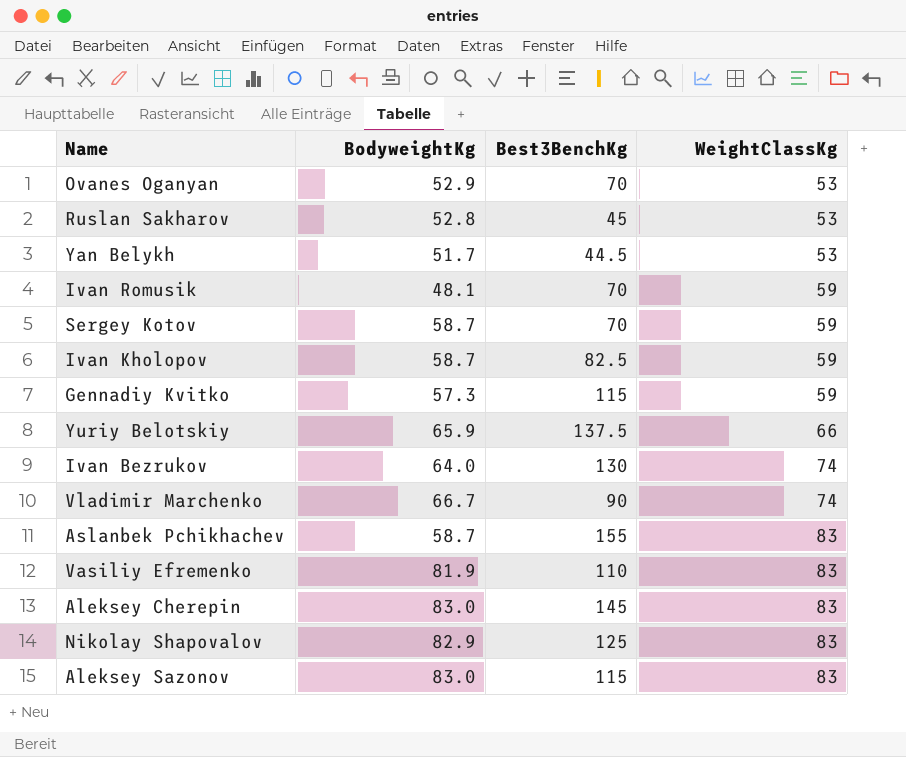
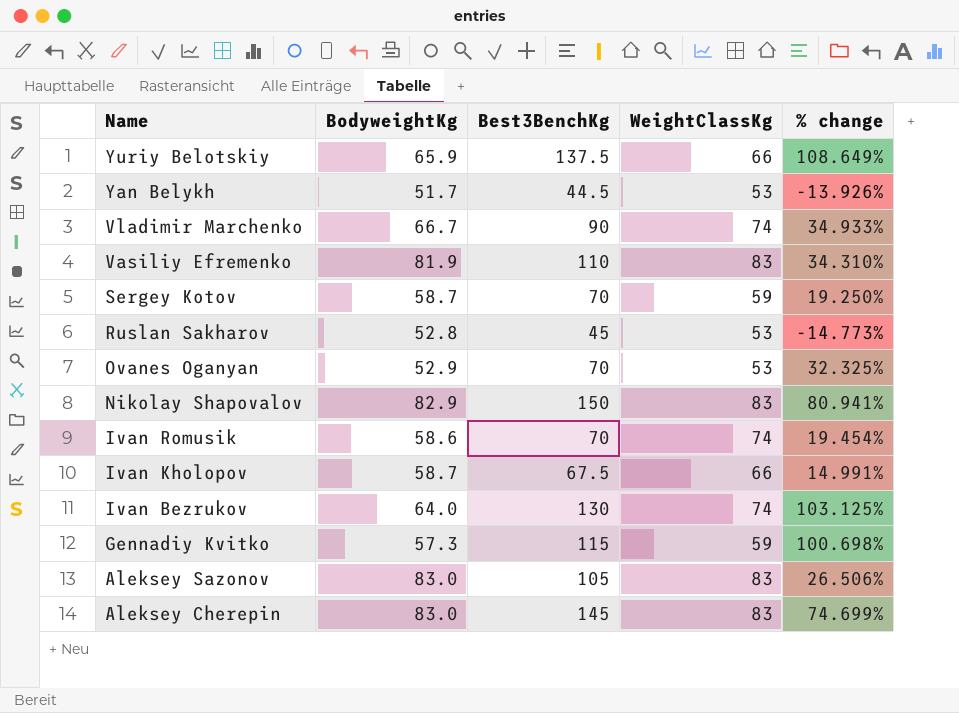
row order: WeightClassKg ascending -> Name descending
column % change | formula: none -> ([Best3BenchKg] - [BodyweightKg]) / [BodyweightKg]
row Aslanbek Pchikhachev: 58.7 | 155 | 83 -> none
Nikolay Shapovalov | Best3BenchKg: 125 -> 150
Ivan Romusik | BodyweightKg: 48.1 -> 58.6
Ivan Romusik | WeightClassKg: 59 -> 74
Ivan Kholopov | Best3BenchKg: 82.5 -> 67.5
Ivan Kholopov | WeightClassKg: 59 -> 66
Aleksey Sazonov | Best3BenchKg: 115 -> 105

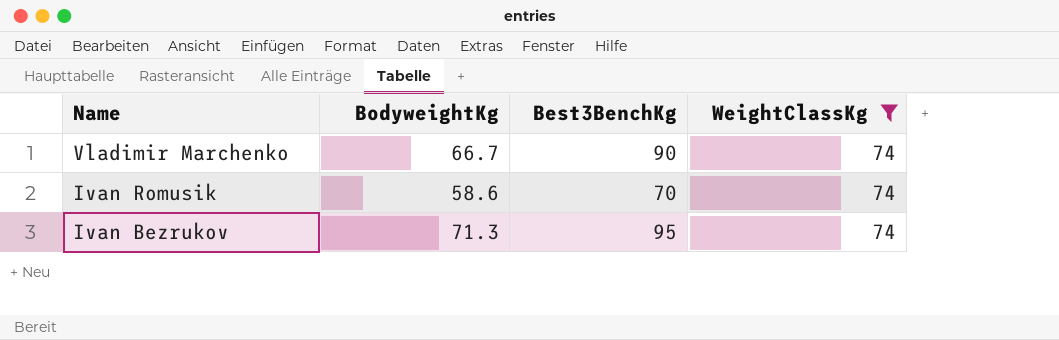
filter: none -> WeightClassKg = 74
column % change | formula: ([Best3BenchKg] - [BodyweightKg]) / [BodyweightKg] -> none
Ivan Bezrukov | BodyweightKg: 64.0 -> 71.3
Ivan Bezrukov | Best3BenchKg: 130 -> 95

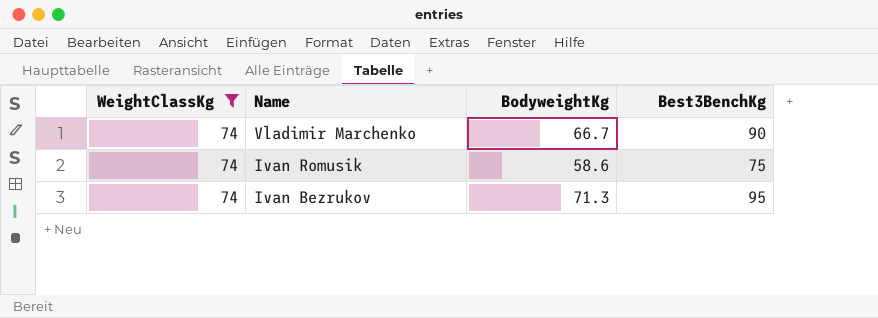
column WeightClassKg | position: 4 -> 1
Ivan Romusik | Best3BenchKg: 70 -> 75

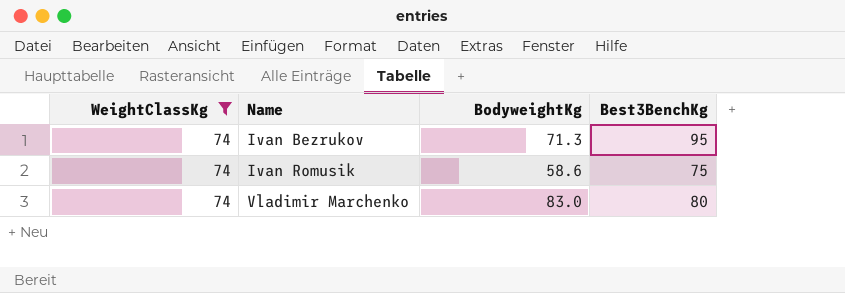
row order: Name descending -> Name ascending
Vladimir Marchenko | BodyweightKg: 66.7 -> 83.0
Vladimir Marchenko | Best3BenchKg: 90 -> 80

